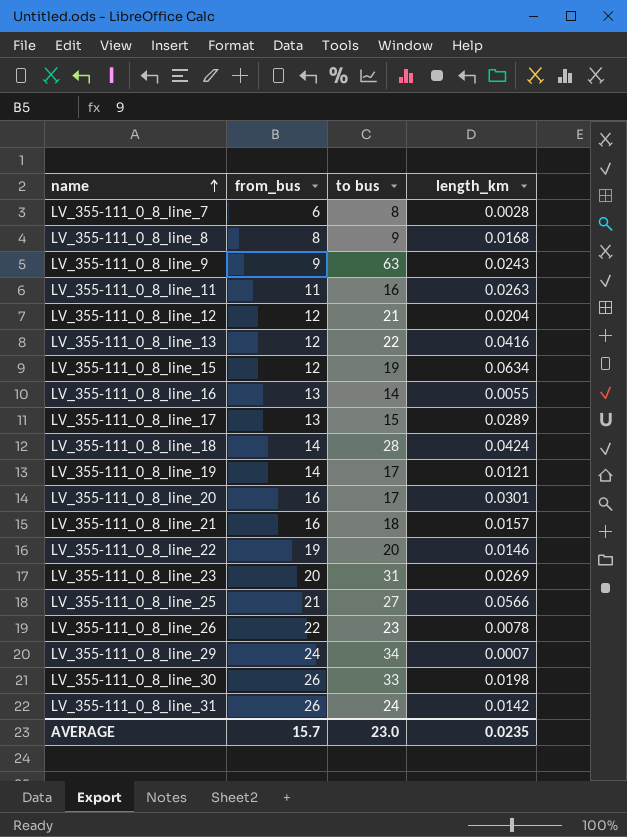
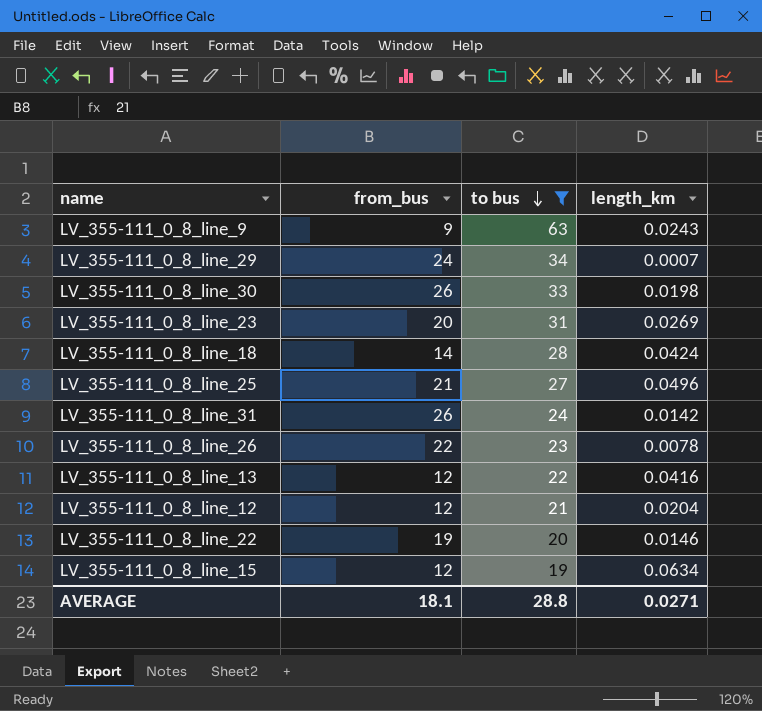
filter: none -> to bus >= 19
row order: name ascending -> to bus descending
LV_355-111_0_8_line_25 | length_km: 0.0566 -> 0.0496
AVERAGE | from_bus: 15.7 -> 18.1
AVERAGE | to bus: 23.0 -> 28.8
AVERAGE | length_km: 0.0235 -> 0.0271

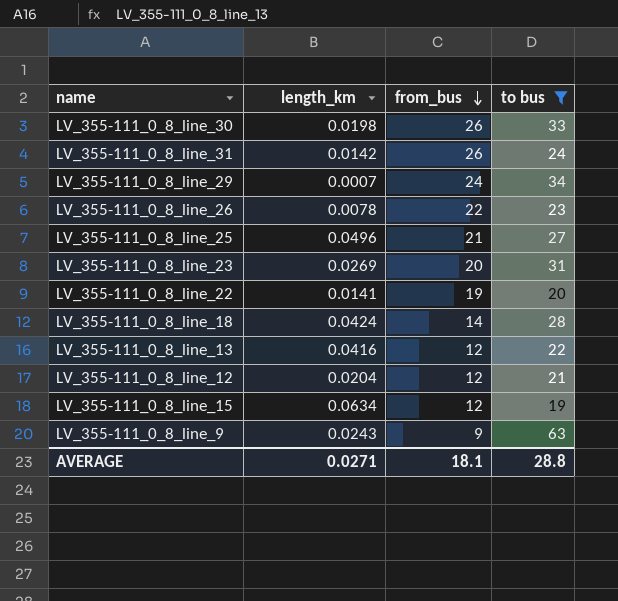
row order: to bus descending -> from_bus descending
column length_km | position: 4 -> 2
LV_355-111_0_8_line_22 | length_km: 0.0146 -> 0.0141

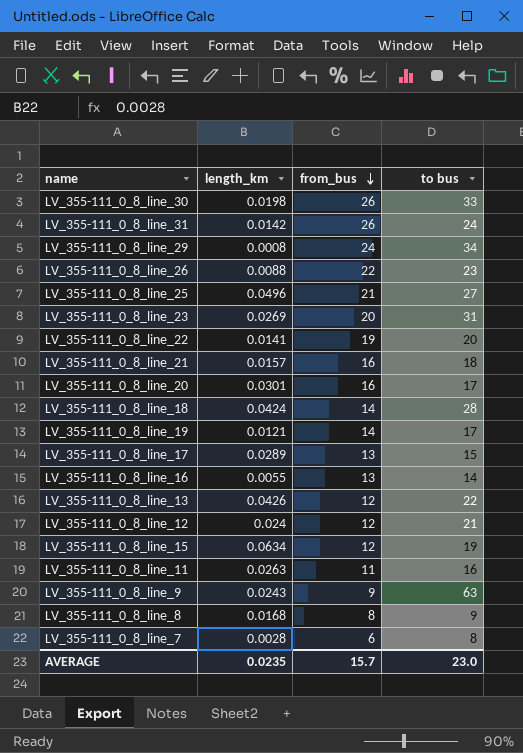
filter: to bus >= 19 -> none
LV_355-111_0_8_line_29 | length_km: 0.0007 -> 0.0008
LV_355-111_0_8_line_26 | length_km: 0.0078 -> 0.0088
LV_355-111_0_8_line_13 | length_km: 0.0416 -> 0.0426
LV_355-111_0_8_line_12 | length_km: 0.0204 -> 0.024
AVERAGE | length_km: 0.0271 -> 0.0235
AVERAGE | from_bus: 18.1 -> 15.7
AVERAGE | to bus: 28.8 -> 23.0

